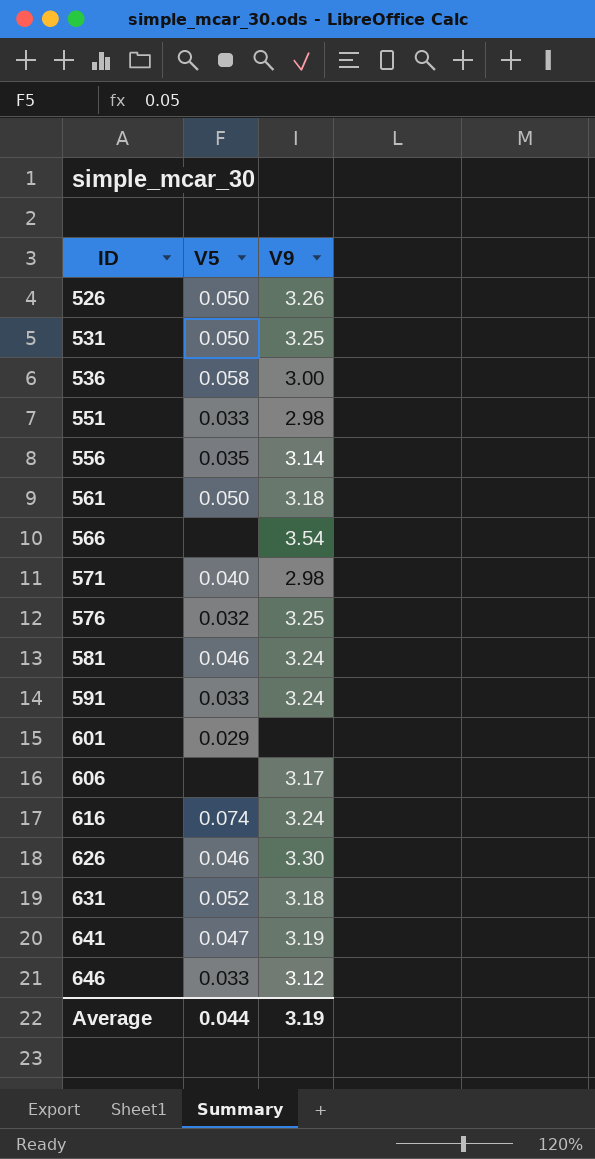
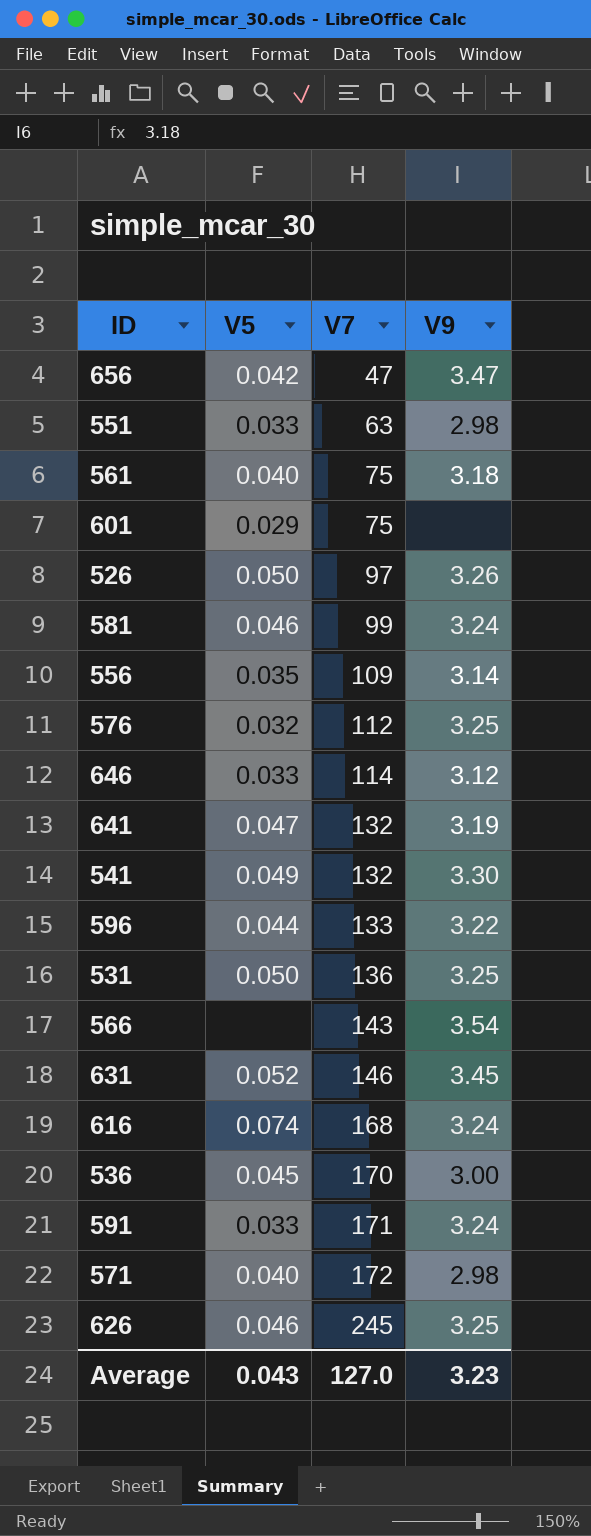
row order: ID ascending -> V7 ascending
column V7 | position: none -> 3
row 606: none | 3.17 -> none
row 656: none -> 0.042 | 47 | 3.47
561 | V5: 0.050 -> 0.040
row 541: none -> 0.049 | 132 | 3.30
row 596: none -> 0.044 | 133 | 3.22
631 | V9: 3.18 -> 3.45
536 | V5: 0.058 -> 0.045
626 | V9: 3.30 -> 3.25
Average | V5: 0.044 -> 0.043
Average | V9: 3.19 -> 3.23

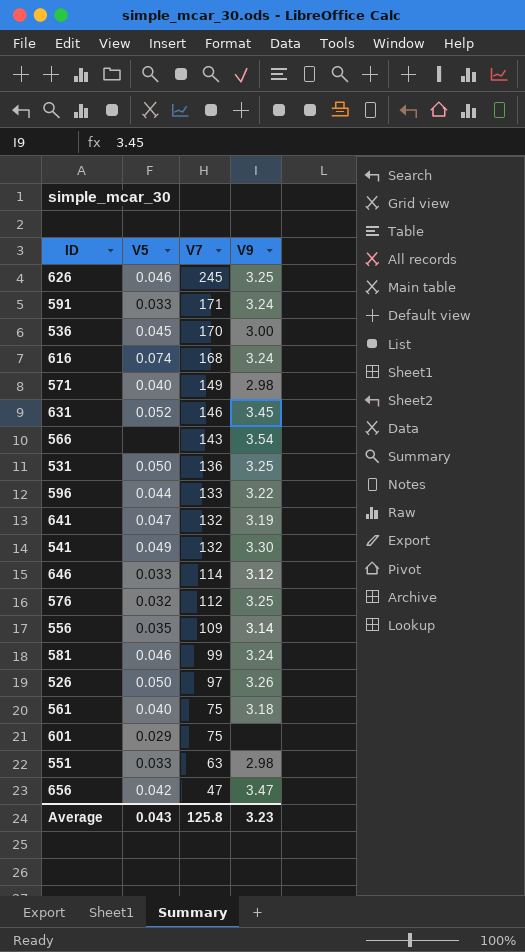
row order: V7 ascending -> V7 descending
571 | V7: 172 -> 149
Average | V7: 127.0 -> 125.8

